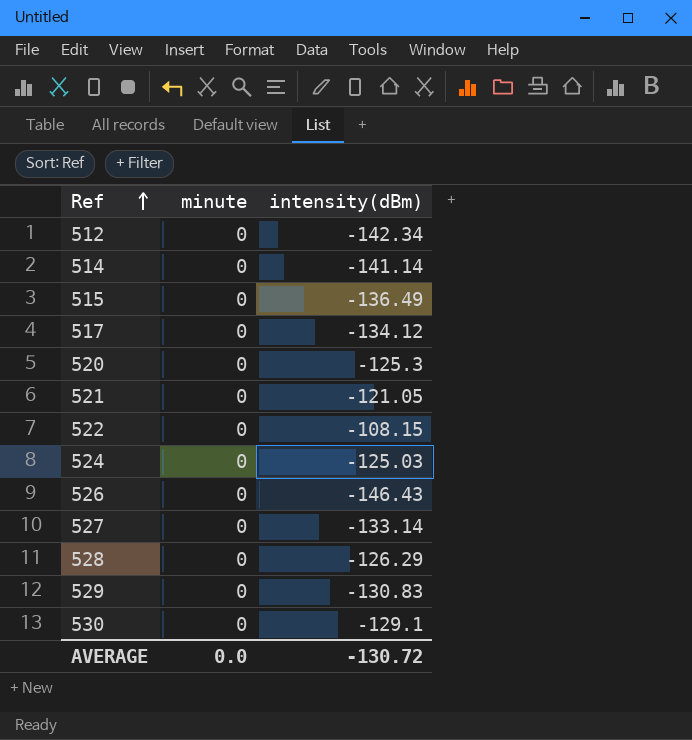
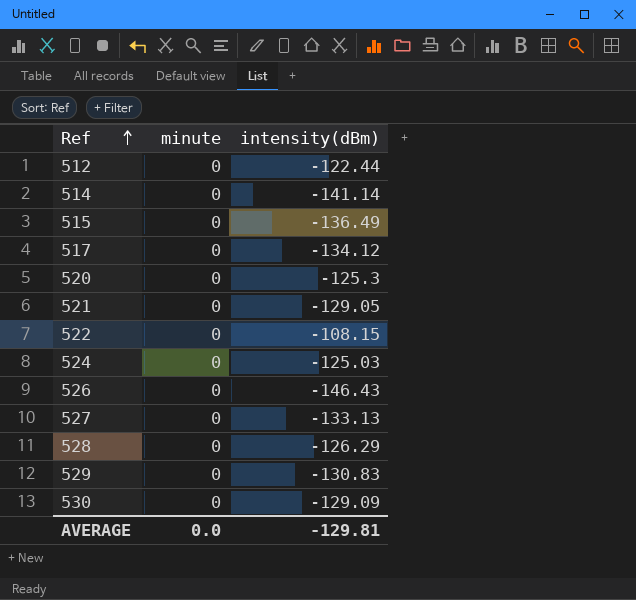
512 | intensity(dBm): -142.34 -> -122.44
521 | intensity(dBm): -121.05 -> -129.05
527 | intensity(dBm): -133.14 -> -133.13
530 | intensity(dBm): -129.1 -> -129.09
AVERAGE | intensity(dBm): -130.72 -> -129.81

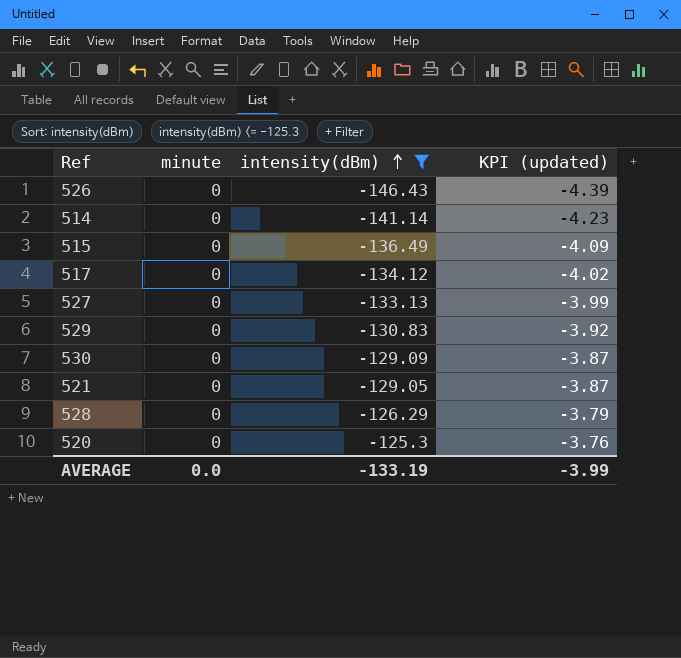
filter: none -> intensity(dBm) <= -125.3
row order: Ref ascending -> intensity(dBm) ascending
column KPI (updated) | formula: none -> [intensity(dBm)] * 0.03
AVERAGE | intensity(dBm): -129.81 -> -133.19

